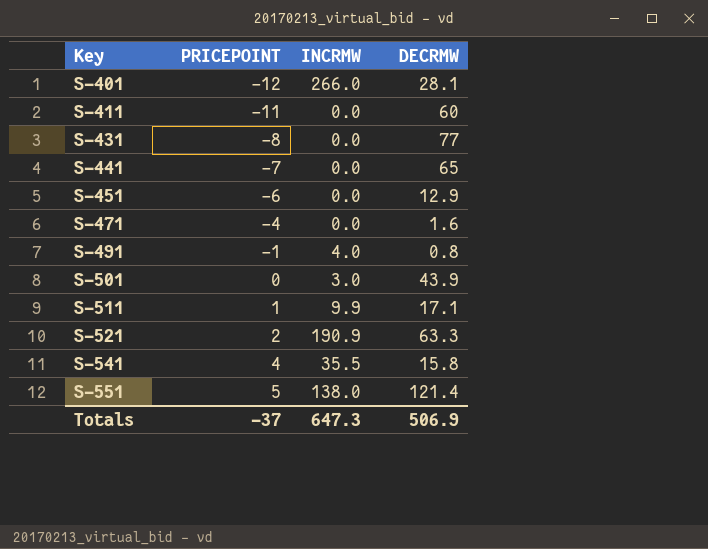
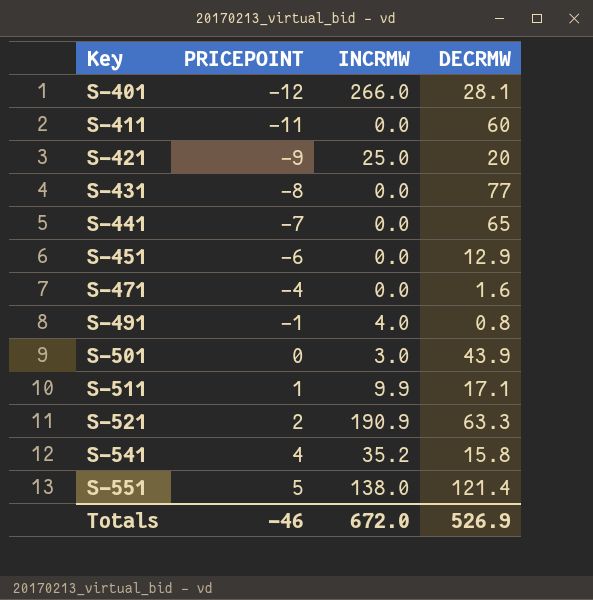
row S-421: none -> -9 | 25.0 | 20
S-541 | INCRMW: 35.5 -> 35.2
Totals | PRICEPOINT: -37 -> -46
Totals | INCRMW: 647.3 -> 672.0
Totals | DECRMW: 506.9 -> 526.9

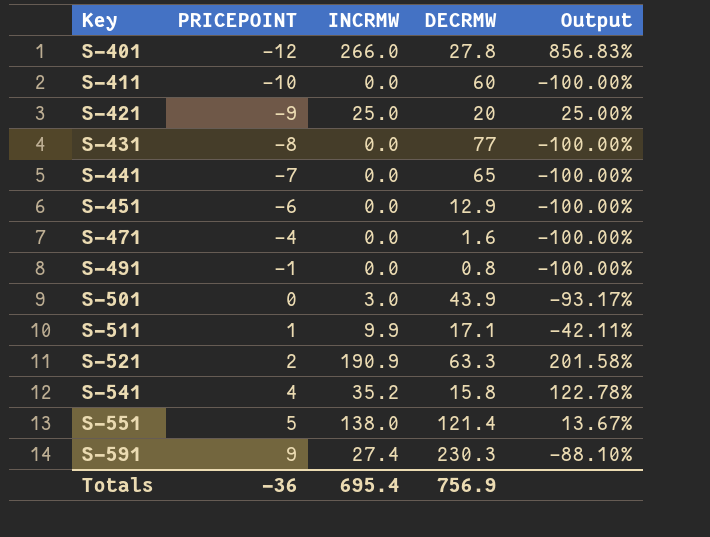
column Output | formula: none -> ([INCRMW] - [DECRMW]) / [DECRMW]
S-401 | DECRMW: 28.1 -> 27.8
S-411 | PRICEPOINT: -11 -> -10
S-491 | INCRMW: 4.0 -> 0.0
row S-591: none -> 9 | 27.4 | 230.3 | -88.10%
Totals | PRICEPOINT: -46 -> -36
Totals | INCRMW: 672.0 -> 695.4
Totals | DECRMW: 526.9 -> 756.9

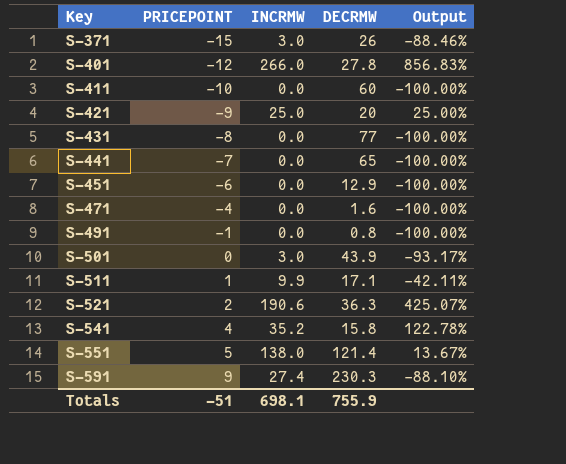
row S-371: none -> -15 | 3.0 | 26 | -88.46%
S-521 | INCRMW: 190.9 -> 190.6
S-521 | DECRMW: 63.3 -> 36.3
S-521 | Output: 201.58% -> 425.07%
Totals | PRICEPOINT: -36 -> -51
Totals | INCRMW: 695.4 -> 698.1
Totals | DECRMW: 756.9 -> 755.9

